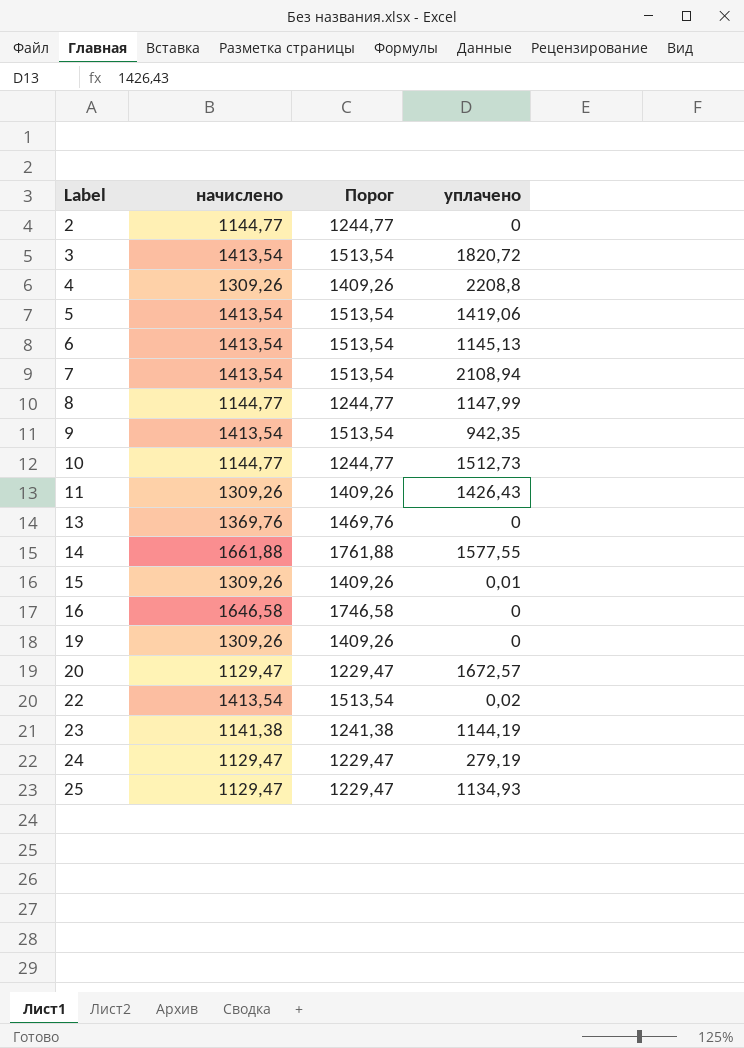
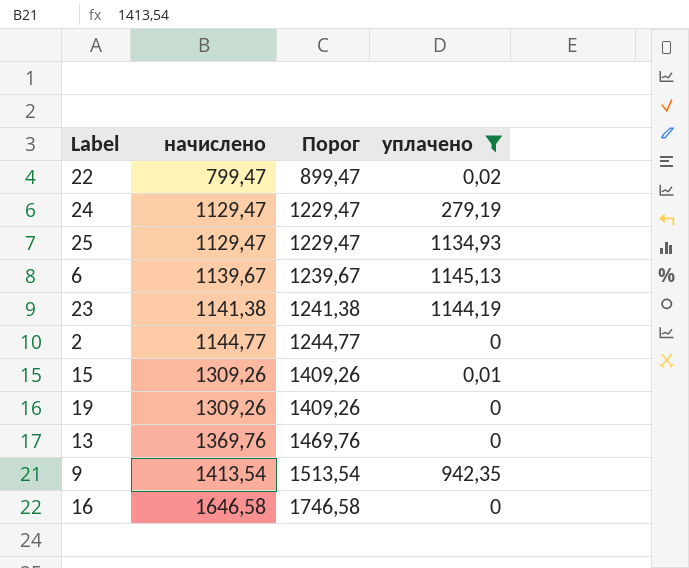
filter: none -> уплачено <= 1145,13
row order: Label ascending -> начислено ascending
22 | начислено: 1413,54 -> 799,47
22 | Порог: 1513,54 -> 899,47
6 | начислено: 1413,54 -> 1139,67
6 | Порог: 1513,54 -> 1239,67

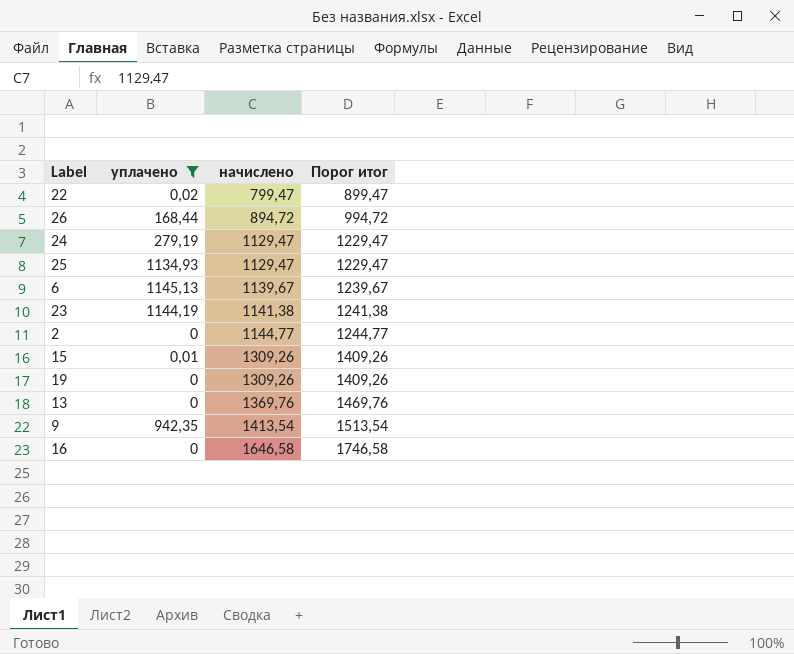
column уплачено | position: 4 -> 2
column name: Порог -> Порог итог
row 26: none -> 168,44 | 894,72 | 994,72

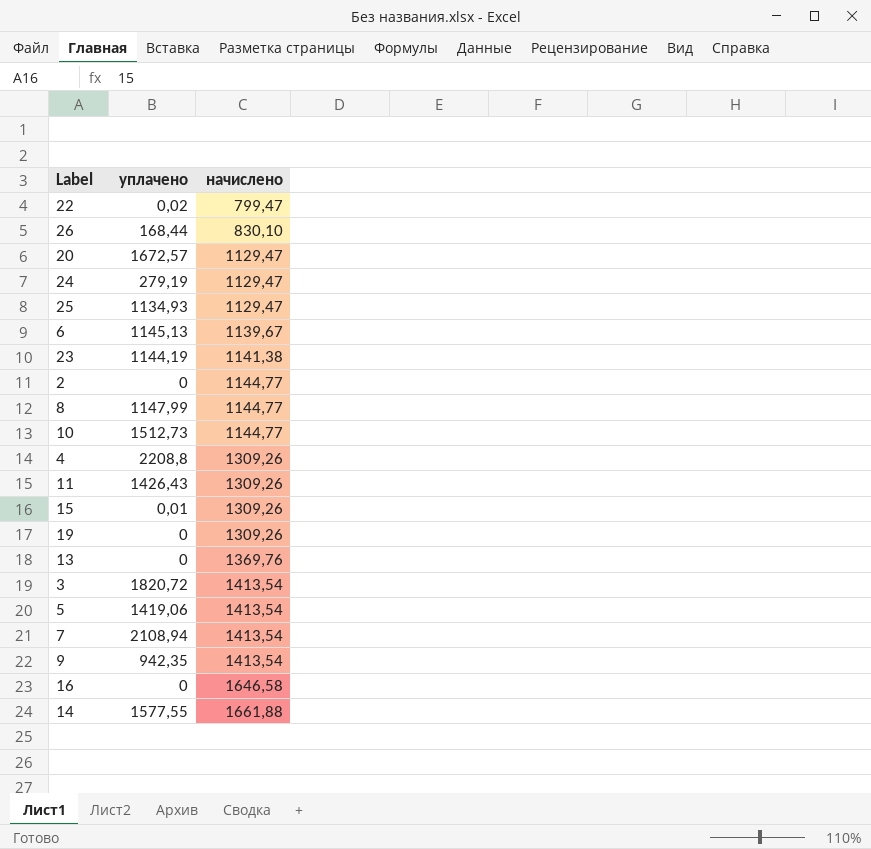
filter: уплачено <= 1145,13 -> none
column Порог итог | formula: [начислено] + 100 -> none
26 | начислено: 894,72 -> 830,10

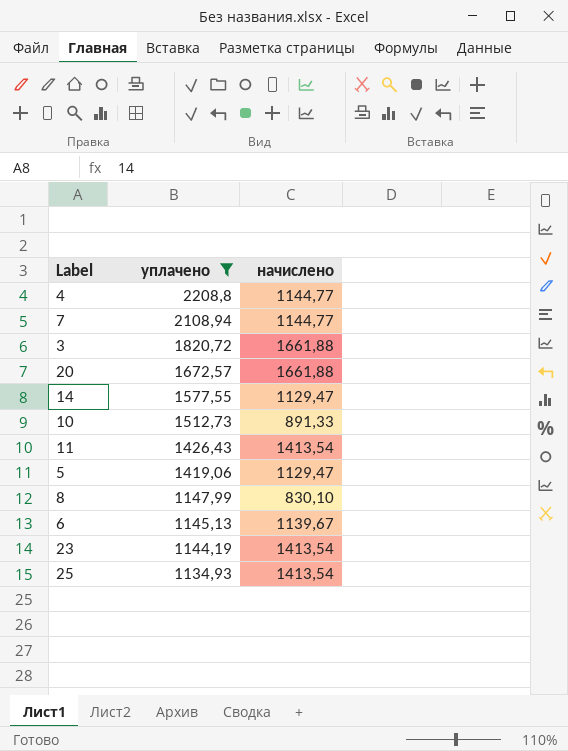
filter: none -> уплачено >= 1134,93
row order: начислено ascending -> уплачено descending
4 | начислено: 1309,26 -> 1144,77
7 | начислено: 1413,54 -> 1144,77
3 | начислено: 1413,54 -> 1661,88
20 | начислено: 1129,47 -> 1661,88
14 | начислено: 1661,88 -> 1129,47
10 | начислено: 1144,77 -> 891,33
11 | начислено: 1309,26 -> 1413,54
5 | начислено: 1413,54 -> 1129,47
8 | начислено: 1144,77 -> 830,10
23 | начислено: 1141,38 -> 1413,54
25 | начислено: 1129,47 -> 1413,54

